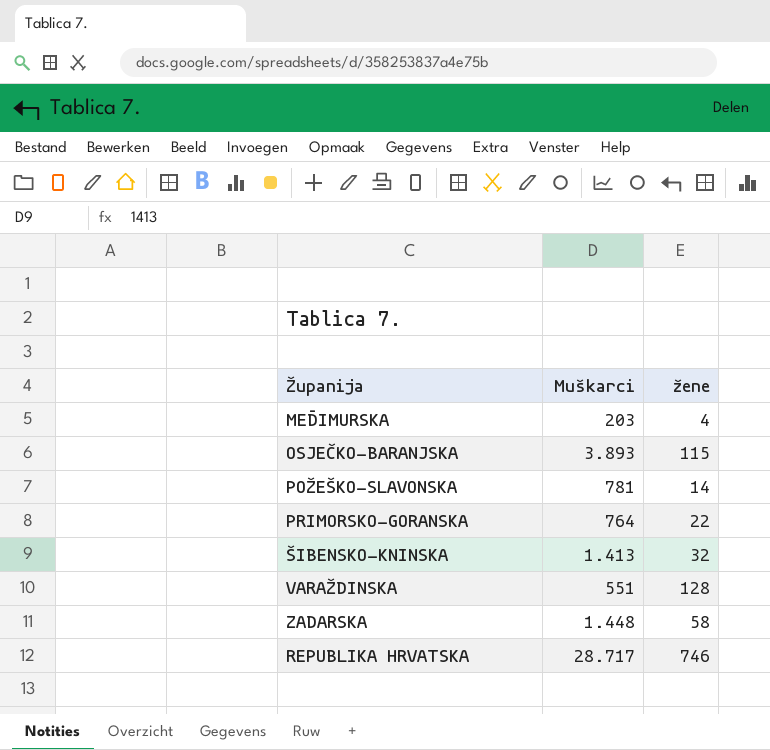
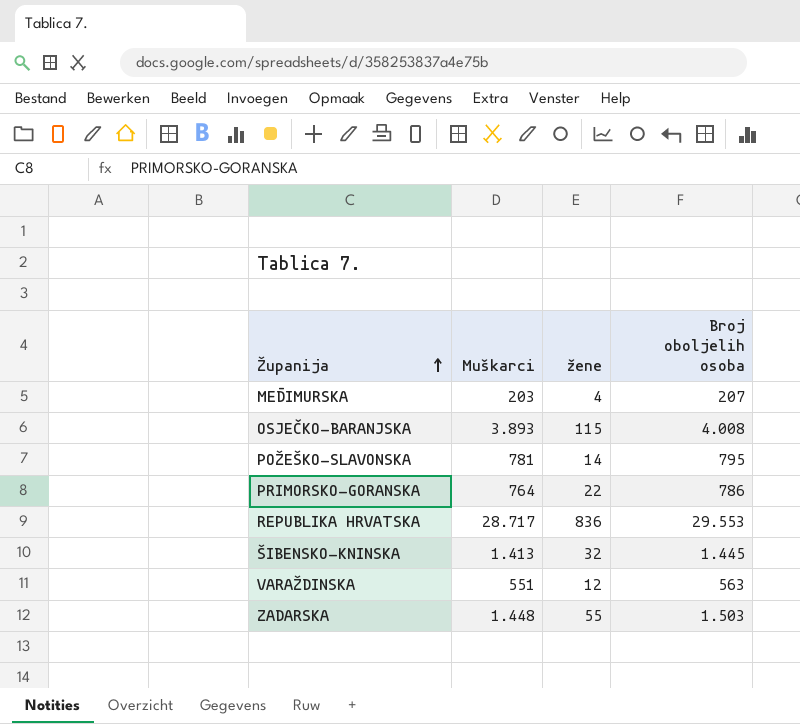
row order: none -> Županija ascending
column Broj oboljelih osoba | formula: none -> [Muškarci] + [žene]
REPUBLIKA HRVATSKA | žene: 746 -> 836
VARAŽDINSKA | žene: 128 -> 12
ZADARSKA | žene: 58 -> 55

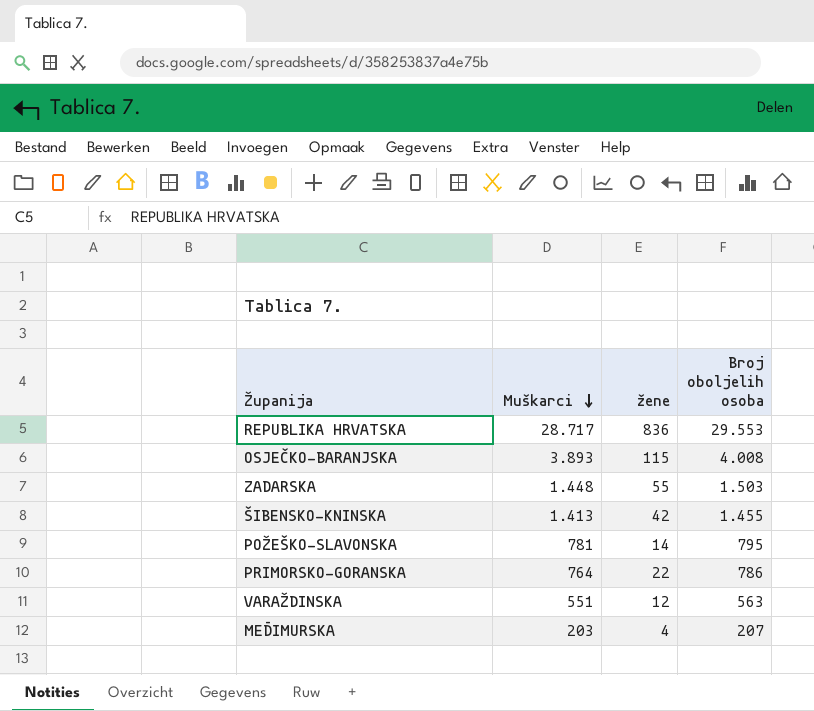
row order: Županija ascending -> Muškarci descending
ŠIBENSKO-KNINSKA | žene: 32 -> 42
ŠIBENSKO-KNINSKA | Broj oboljelih osoba: 1.445 -> 1.455

